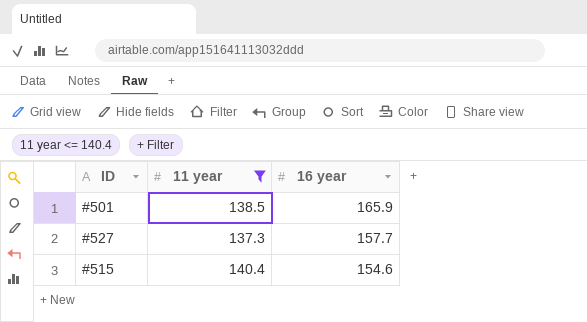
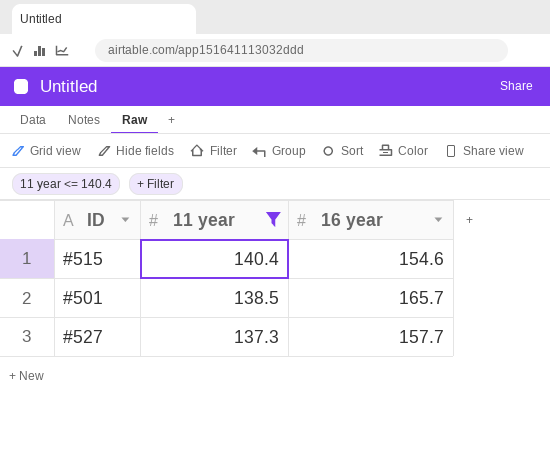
row order: 16 year descending -> 11 year descending
#501 | 16 year: 165.9 -> 165.7

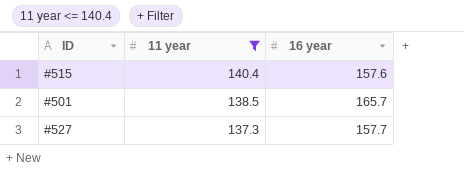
#515 | 16 year: 154.6 -> 157.6

